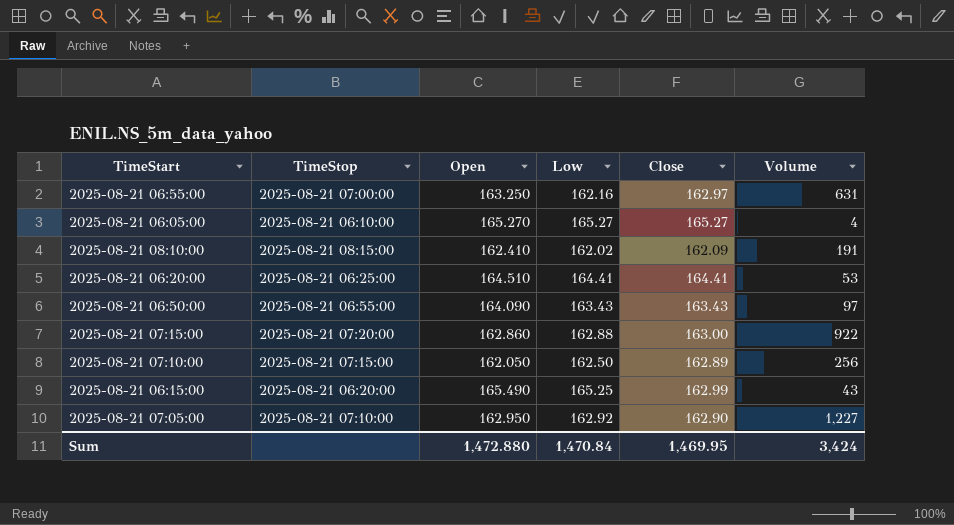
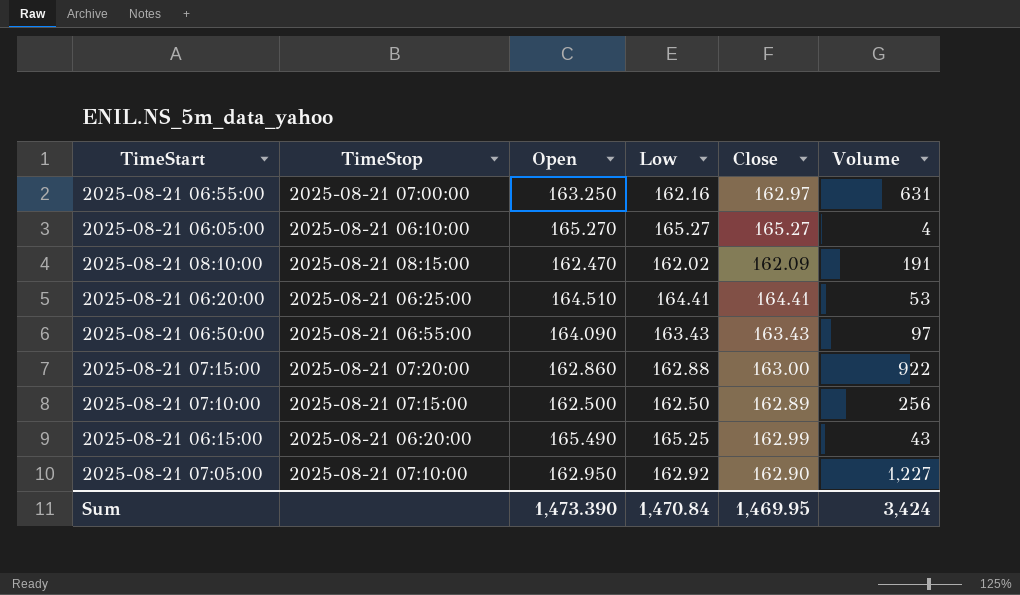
2025-08-21 08:10:00 | Open: 162.410 -> 162.470
2025-08-21 07:10:00 | Open: 162.050 -> 162.500
Sum | Open: 1,472.880 -> 1,473.390

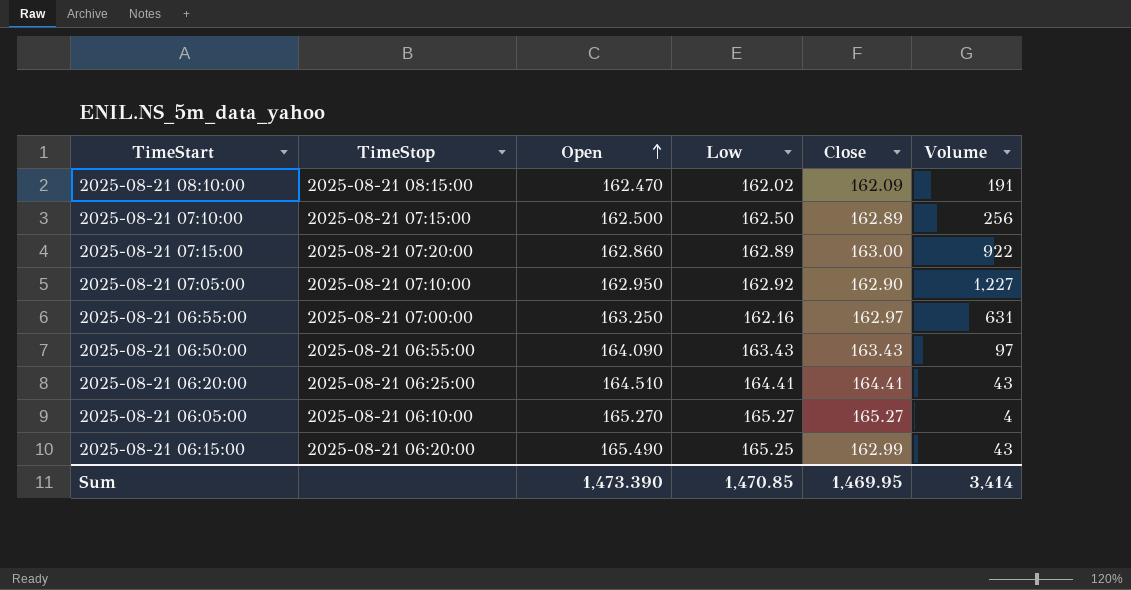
row order: none -> Open ascending
2025-08-21 07:15:00 | Low: 162.88 -> 162.89
2025-08-21 06:20:00 | Volume: 53 -> 43
Sum | Low: 1,470.84 -> 1,470.85
Sum | Volume: 3,424 -> 3,414

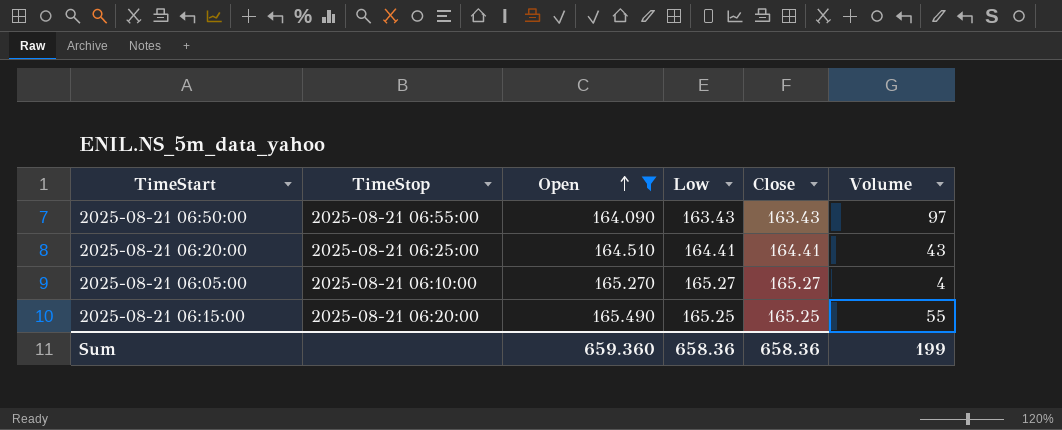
filter: none -> Open >= 164.090
2025-08-21 06:15:00 | Close: 162.99 -> 165.25
2025-08-21 06:15:00 | Volume: 43 -> 55
Sum | Open: 1,473.390 -> 659.360
Sum | Low: 1,470.85 -> 658.36
Sum | Close: 1,469.95 -> 658.36
Sum | Volume: 3,414 -> 199

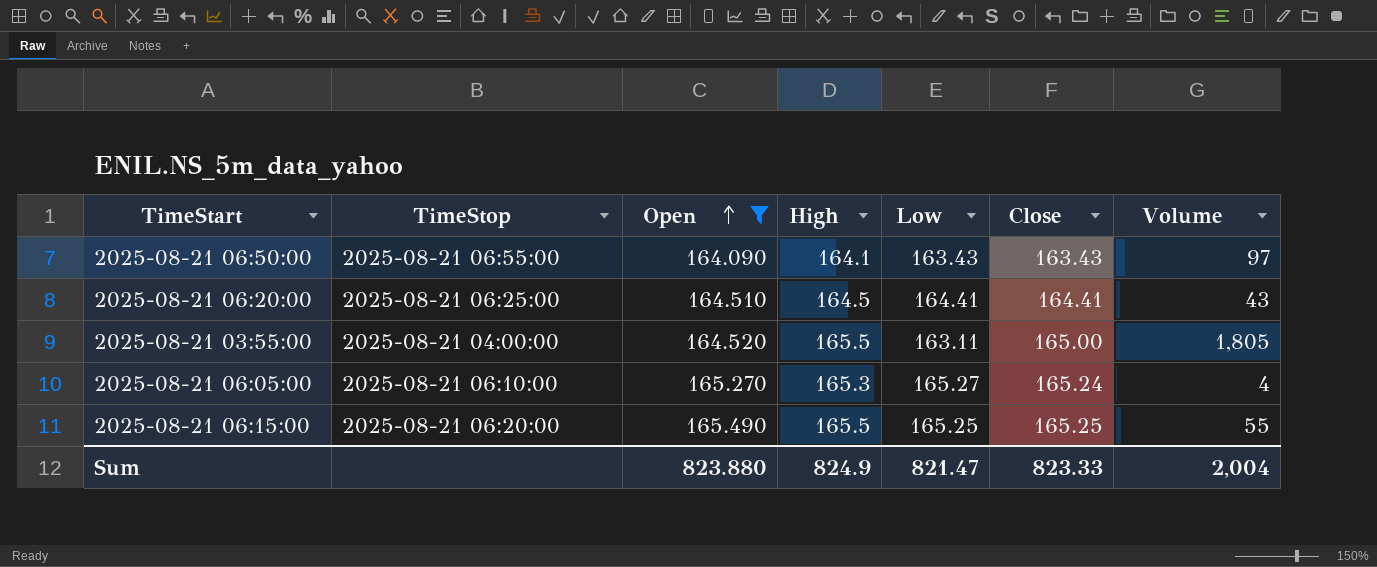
column High | position: none -> 4
row 2025-08-21 03:55:00: none -> 2025-08-21 04:00:00 | 164.520 | 165.5 | 163.11 | 165.00 | 1,805
2025-08-21 06:05:00 | Close: 165.27 -> 165.24
Sum | Open: 659.360 -> 823.880
Sum | Low: 658.36 -> 821.47
Sum | Close: 658.36 -> 823.33
Sum | Volume: 199 -> 2,004

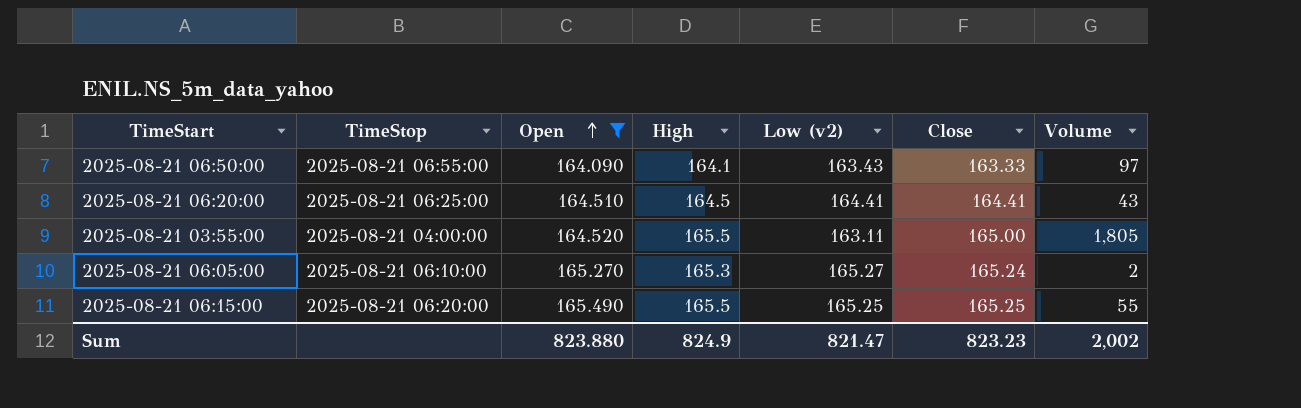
column name: Low -> Low (v2)
2025-08-21 06:50:00 | Close: 163.43 -> 163.33
2025-08-21 06:05:00 | Volume: 4 -> 2
Sum | Close: 823.33 -> 823.23
Sum | Volume: 2,004 -> 2,002

